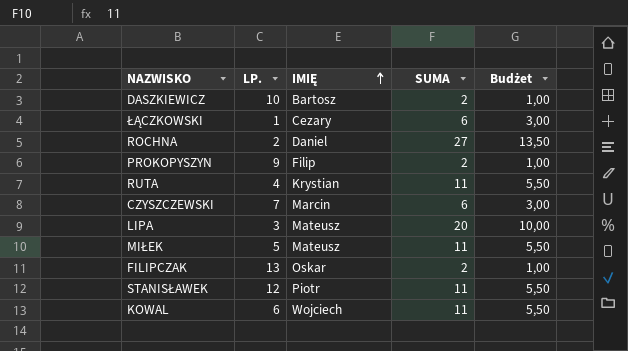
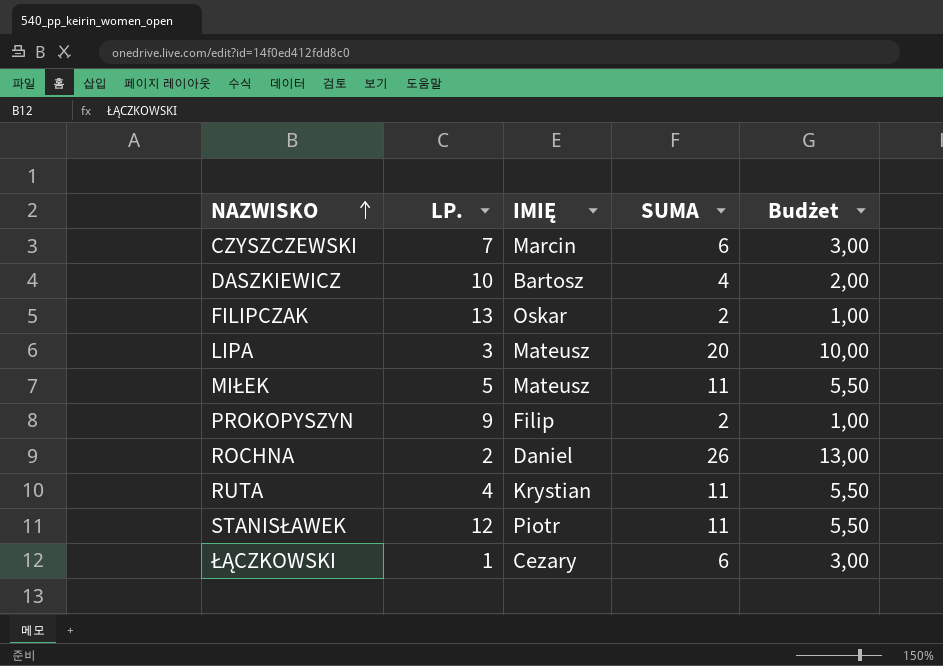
row order: IMIĘ ascending -> NAZWISKO ascending
row KOWAL: 6 | Wojciech | 11 | 5,50 -> none
DASZKIEWICZ | SUMA: 2 -> 4
DASZKIEWICZ | Budżet: 1,00 -> 2,00
ROCHNA | SUMA: 27 -> 26
ROCHNA | Budżet: 13,50 -> 13,00

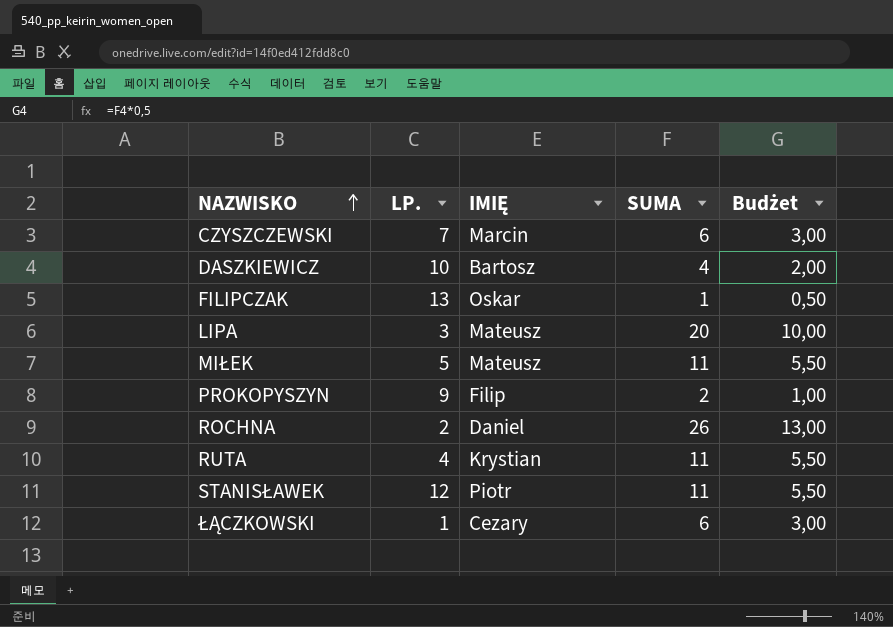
FILIPCZAK | SUMA: 2 -> 1
FILIPCZAK | Budżet: 1,00 -> 0,50

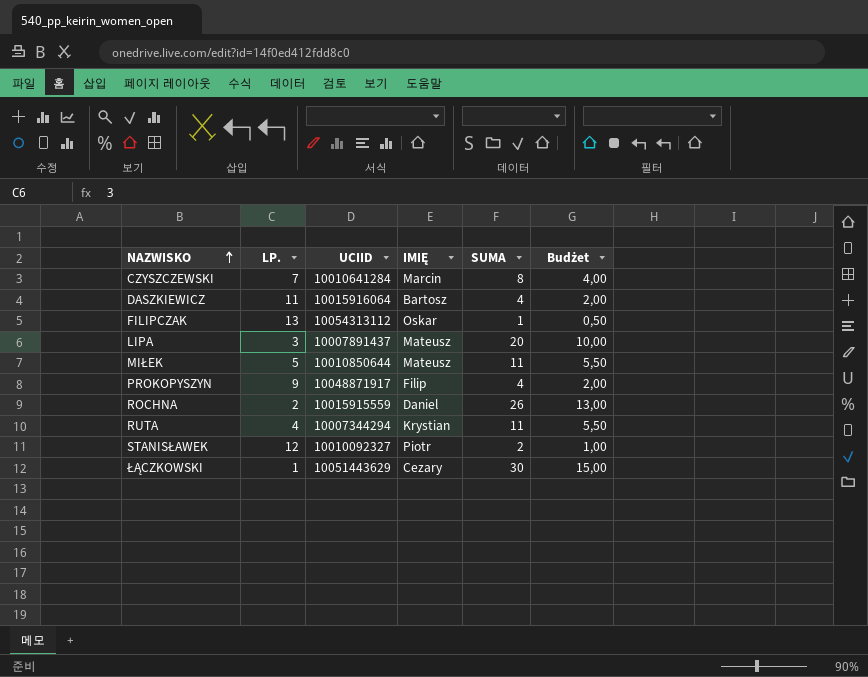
column UCIID | position: none -> 3
CZYSZCZEWSKI | SUMA: 6 -> 8
CZYSZCZEWSKI | Budżet: 3,00 -> 4,00
DASZKIEWICZ | LP.: 10 -> 11
PROKOPYSZYN | SUMA: 2 -> 4
PROKOPYSZYN | Budżet: 1,00 -> 2,00
STANISŁAWEK | SUMA: 11 -> 2
STANISŁAWEK | Budżet: 5,50 -> 1,00
ŁĄCZKOWSKI | SUMA: 6 -> 30
ŁĄCZKOWSKI | Budżet: 3,00 -> 15,00

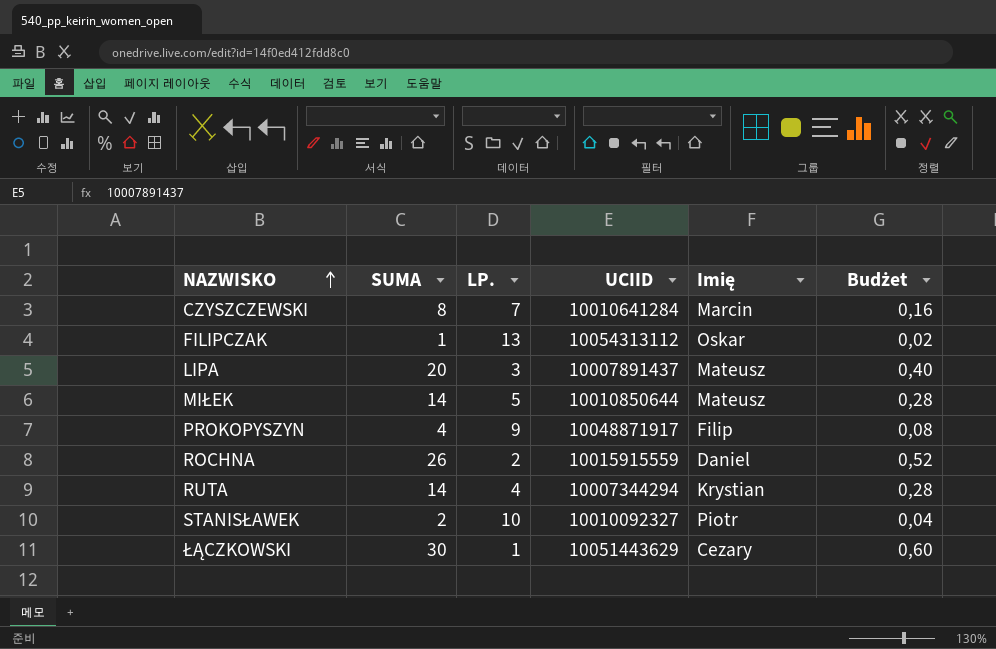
column SUMA | position: 5 -> 2
column name: IMIĘ -> Imię
column Budżet | formula: [SUMA] * 0,5 -> [SUMA] * 0,02
row DASZKIEWICZ: 11 | 10015916064 | Bartosz | 4 | 2,00 -> none
MIŁEK | SUMA: 11 -> 14
RUTA | SUMA: 11 -> 14
STANISŁAWEK | LP.: 12 -> 10

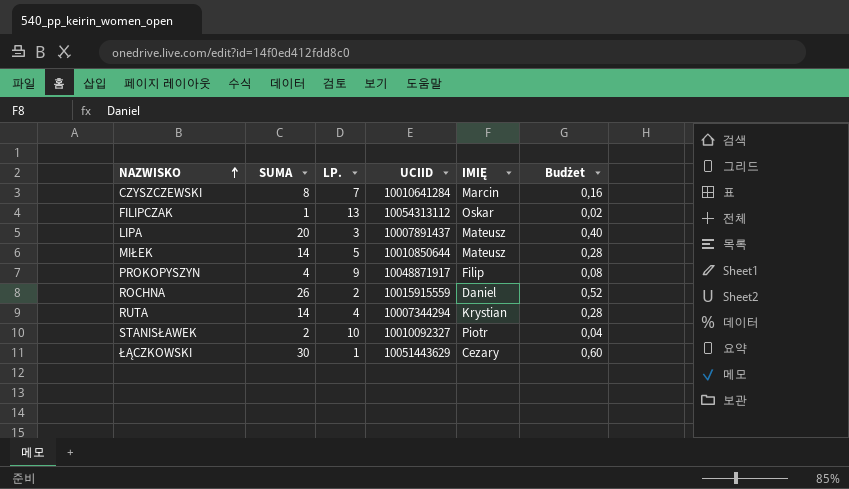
column name: Imię -> IMIĘ

